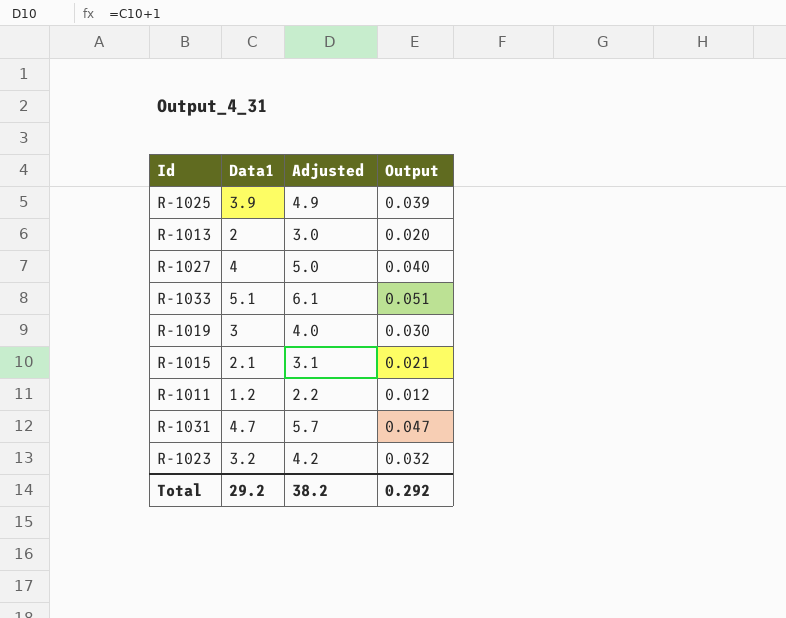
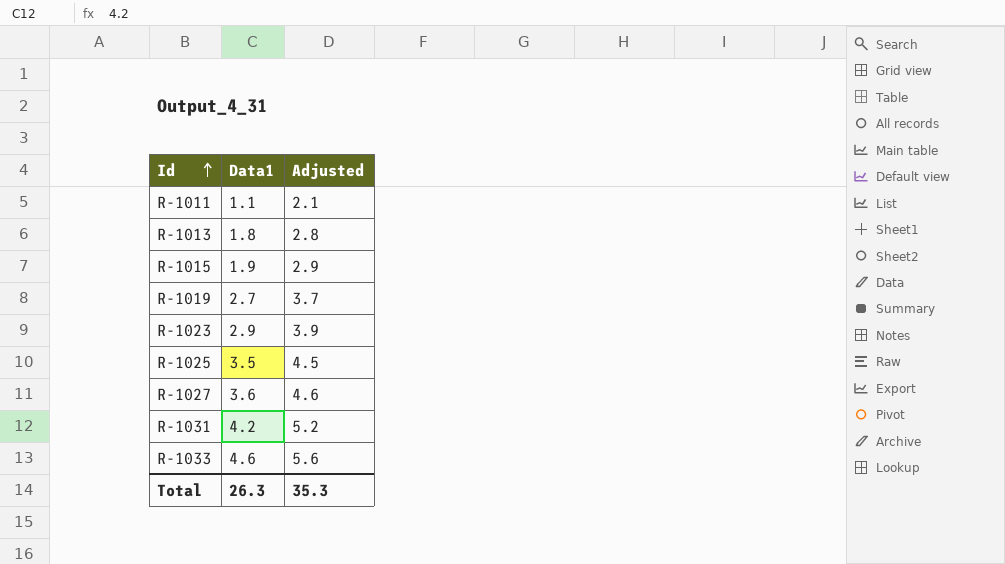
row order: none -> Id ascending
column Output | formula: [Data1] * 0.01 -> none
R-1011 | Data1: 1.2 -> 1.1
R-1011 | Adjusted: 2.2 -> 2.1
R-1013 | Data1: 2 -> 1.8
R-1013 | Adjusted: 3.0 -> 2.8
R-1015 | Data1: 2.1 -> 1.9
R-1015 | Adjusted: 3.1 -> 2.9
R-1019 | Data1: 3 -> 2.7
R-1019 | Adjusted: 4.0 -> 3.7
R-1023 | Data1: 3.2 -> 2.9
R-1023 | Adjusted: 4.2 -> 3.9
R-1025 | Data1: 3.9 -> 3.5
R-1025 | Adjusted: 4.9 -> 4.5
R-1027 | Data1: 4 -> 3.6
R-1027 | Adjusted: 5.0 -> 4.6
R-1031 | Data1: 4.7 -> 4.2
R-1031 | Adjusted: 5.7 -> 5.2
R-1033 | Data1: 5.1 -> 4.6
R-1033 | Adjusted: 6.1 -> 5.6
Total | Data1: 29.2 -> 26.3
Total | Adjusted: 38.2 -> 35.3

